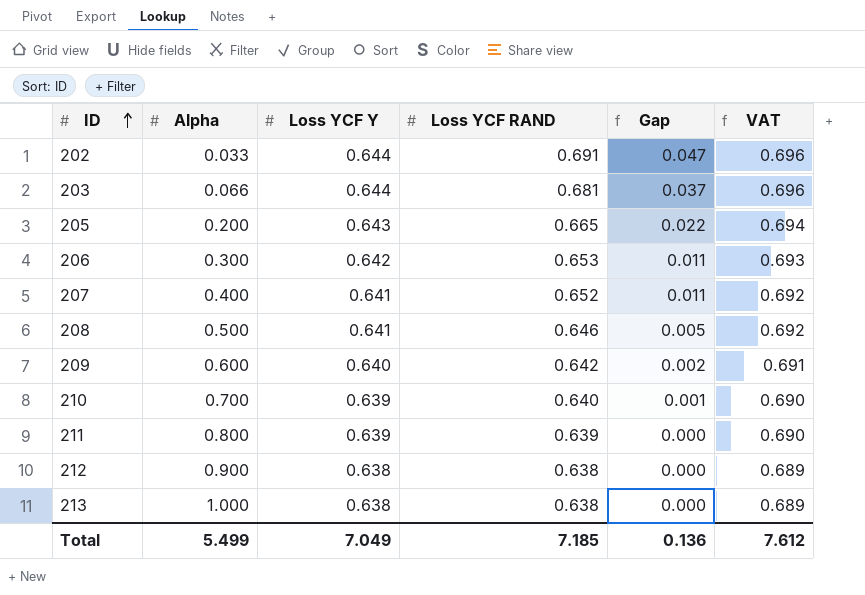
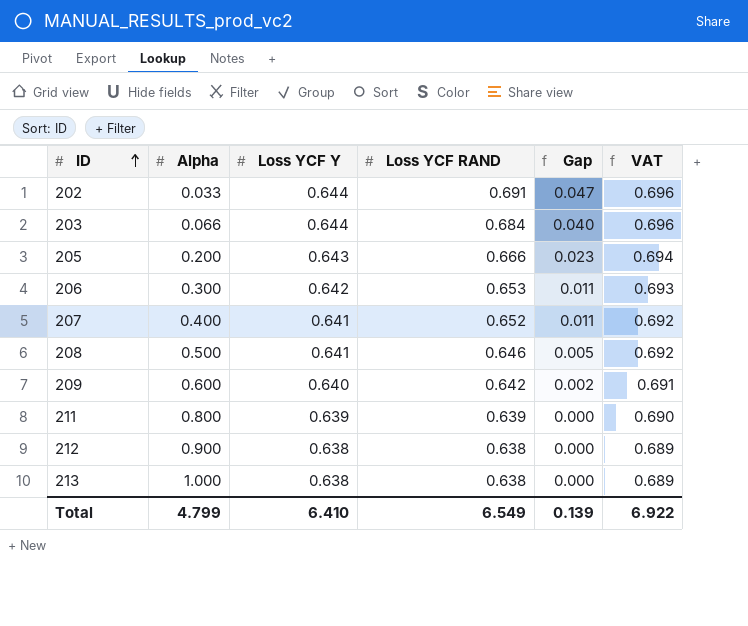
row 210: 0.700 | 0.639 | 0.640 | 0.001 | 0.690 -> none
203 | Loss YCF RAND: 0.681 -> 0.684
203 | Gap: 0.037 -> 0.040
205 | Loss YCF RAND: 0.665 -> 0.666
205 | Gap: 0.022 -> 0.023
Total | Alpha: 5.499 -> 4.799
Total | Loss YCF Y: 7.049 -> 6.410
Total | Loss YCF RAND: 7.185 -> 6.549
Total | Gap: 0.136 -> 0.139
Total | VAT: 7.612 -> 6.922

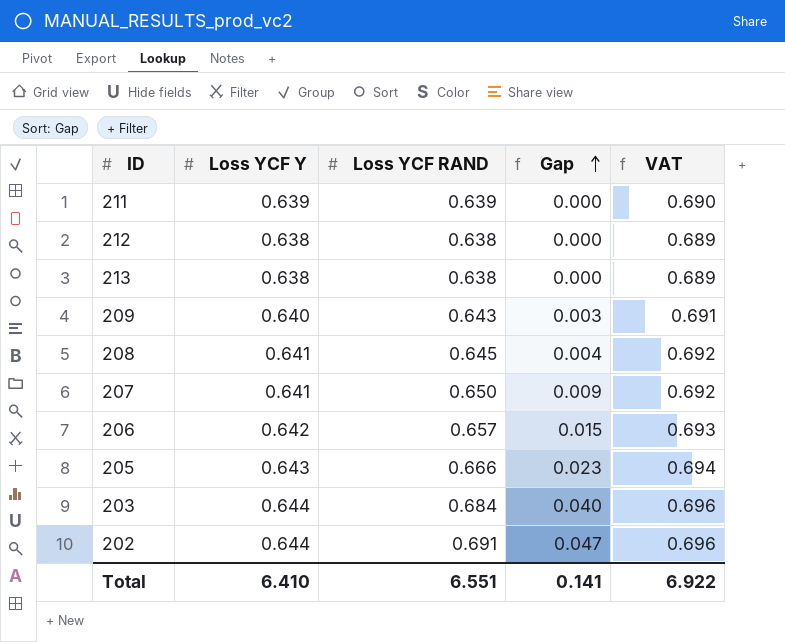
row order: ID ascending -> Gap ascending
column Alpha | position: 2 -> none
209 | Loss YCF RAND: 0.642 -> 0.643
209 | Gap: 0.002 -> 0.003
208 | Loss YCF RAND: 0.646 -> 0.645
208 | Gap: 0.005 -> 0.004
207 | Loss YCF RAND: 0.652 -> 0.650
207 | Gap: 0.011 -> 0.009
206 | Loss YCF RAND: 0.653 -> 0.657
206 | Gap: 0.011 -> 0.015
Total | Loss YCF RAND: 6.549 -> 6.551
Total | Gap: 0.139 -> 0.141

